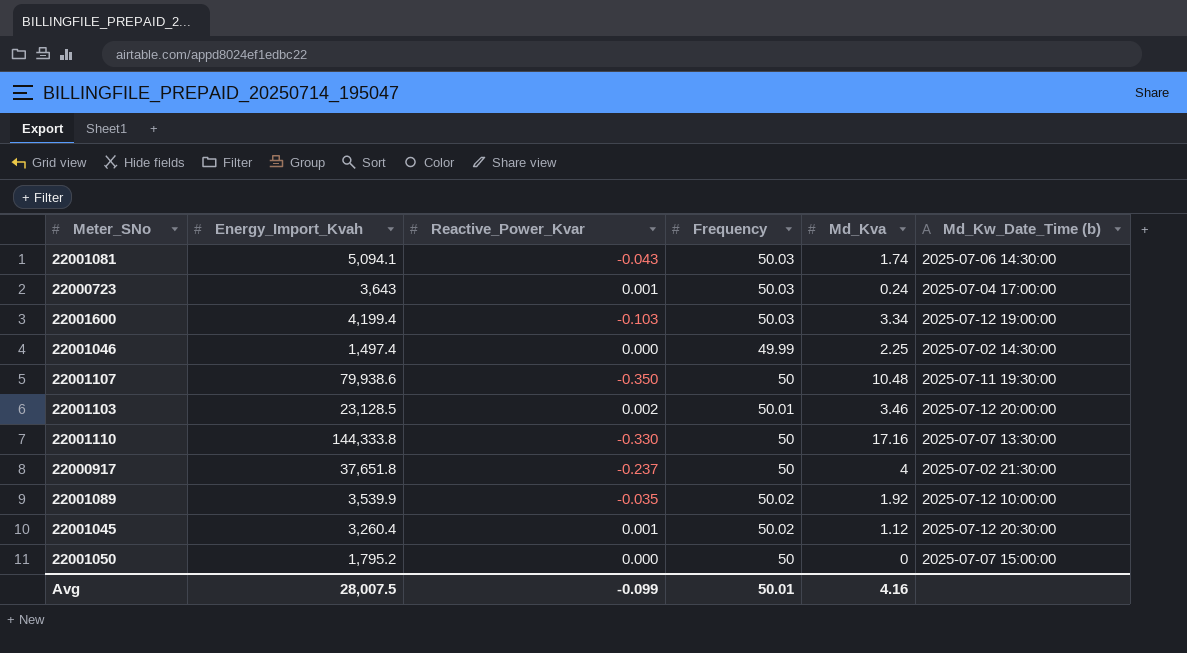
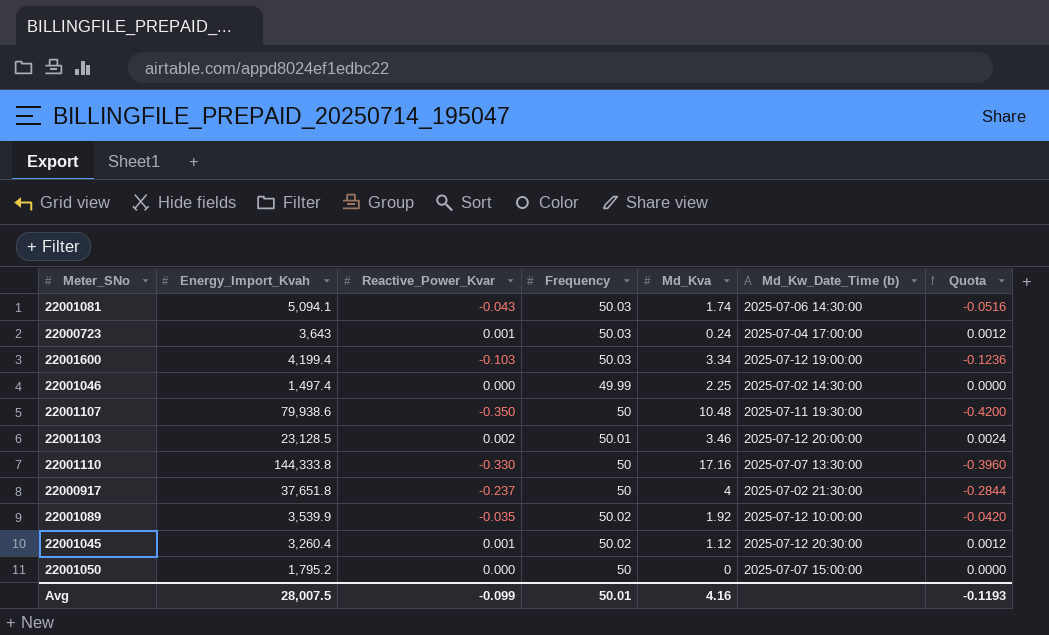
column Quota | formula: none -> [Reactive_Power_Kvar] * 1.2

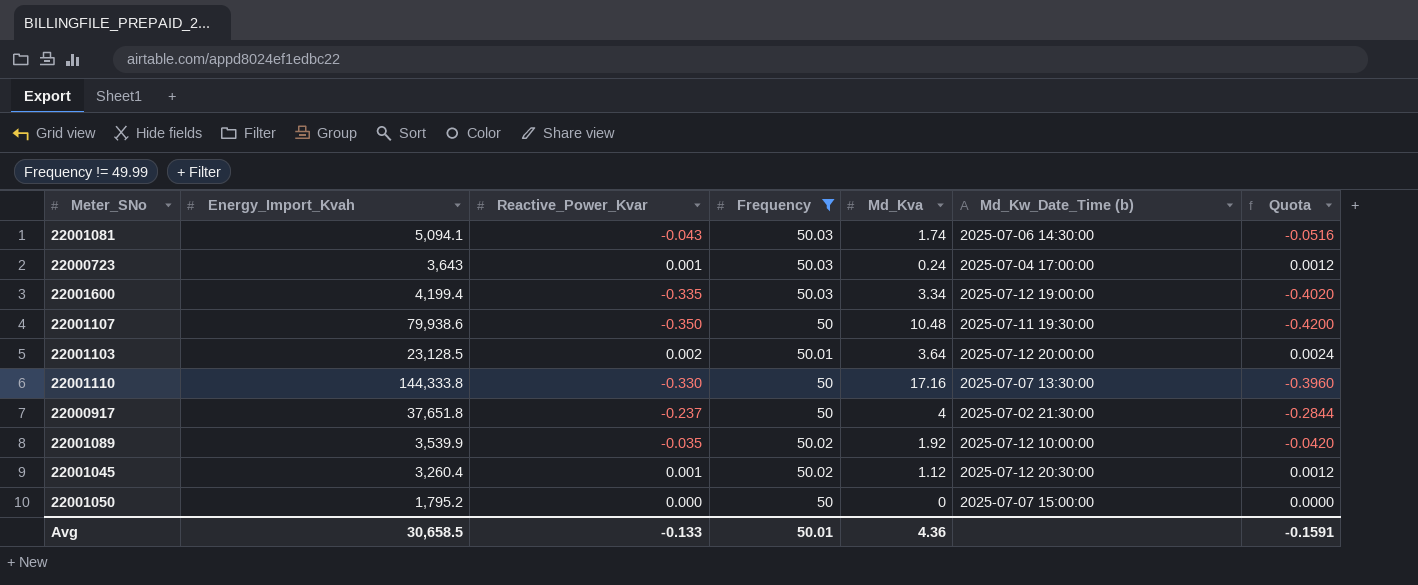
filter: none -> Frequency != 49.99
22001600 | Reactive_Power_Kvar: -0.103 -> -0.335
22001600 | Quota: -0.1236 -> -0.4020
22001103 | Md_Kva: 3.46 -> 3.64
Avg | Energy_Import_Kvah: 28,007.5 -> 30,658.5
Avg | Reactive_Power_Kvar: -0.099 -> -0.133
Avg | Md_Kva: 4.16 -> 4.36
Avg | Quota: -0.1193 -> -0.1591

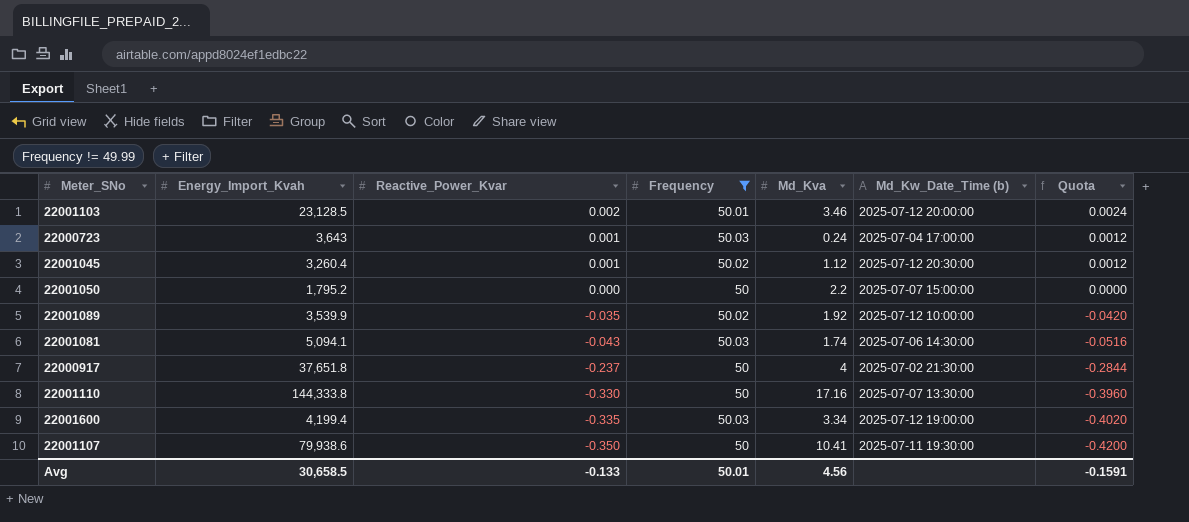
row order: none -> Reactive_Power_Kvar descending
22001103 | Md_Kva: 3.64 -> 3.46
22001050 | Md_Kva: 0 -> 2.2
22001107 | Md_Kva: 10.48 -> 10.41
Avg | Md_Kva: 4.36 -> 4.56

